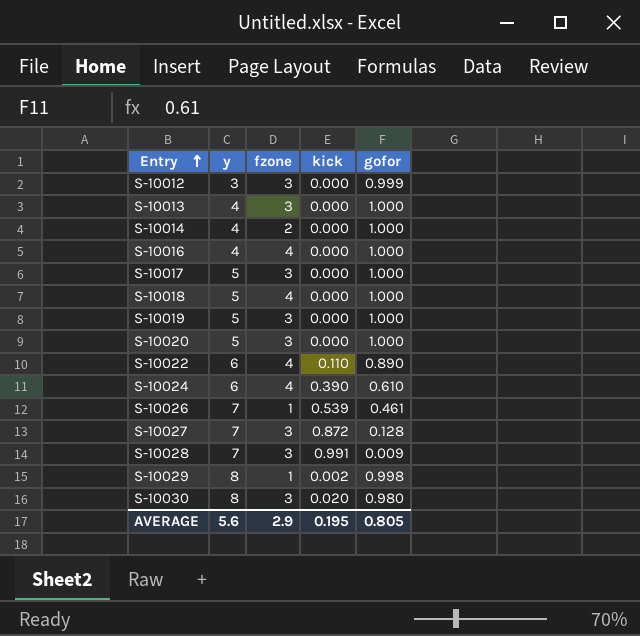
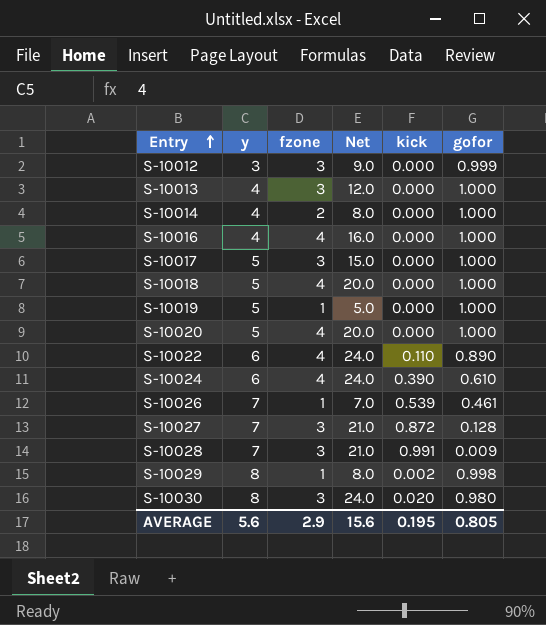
column Net | formula: none -> [y] * [fzone]
S-10019 | fzone: 3 -> 1
S-10020 | fzone: 3 -> 4

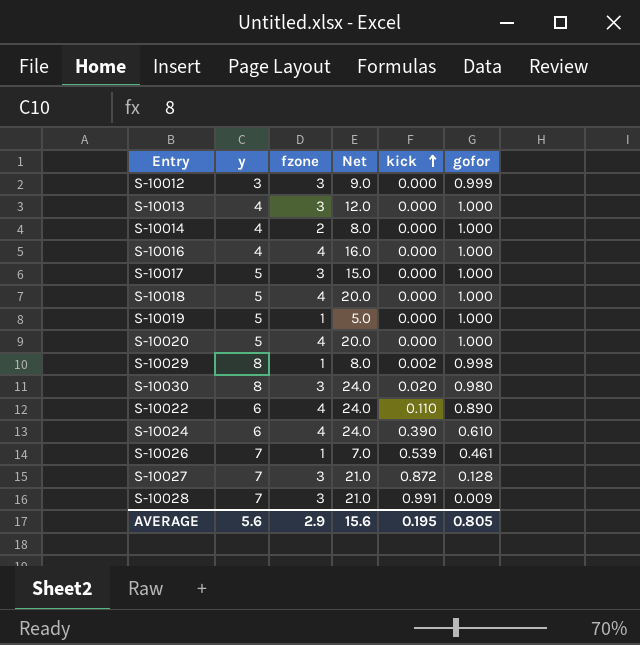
row order: Entry ascending -> kick ascending

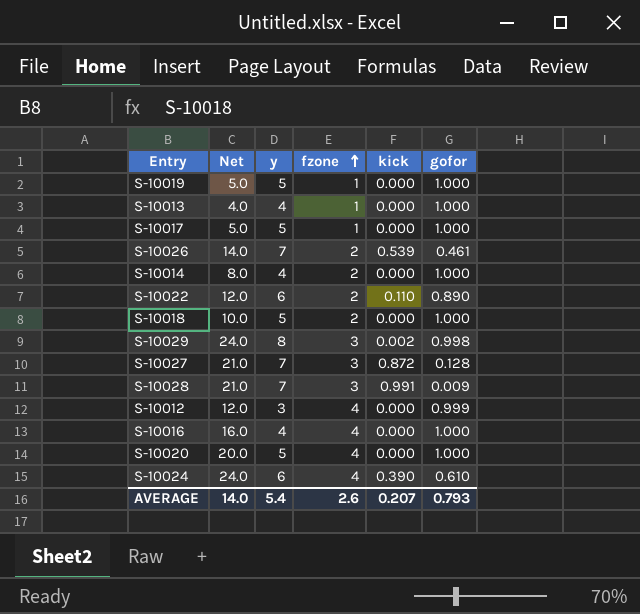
row order: kick ascending -> fzone ascending
column Net | position: 4 -> 2
row S-10030: 8 | 3 | 24.0 | 0.020 | 0.980 -> none
S-10013 | Net: 12.0 -> 4.0
S-10013 | fzone: 3 -> 1
S-10017 | Net: 15.0 -> 5.0
S-10017 | fzone: 3 -> 1
S-10026 | Net: 7.0 -> 14.0
S-10026 | fzone: 1 -> 2
S-10022 | Net: 24.0 -> 12.0
S-10022 | fzone: 4 -> 2
S-10018 | Net: 20.0 -> 10.0
S-10018 | fzone: 4 -> 2
S-10029 | Net: 8.0 -> 24.0
S-10029 | fzone: 1 -> 3
S-10012 | Net: 9.0 -> 12.0
S-10012 | fzone: 3 -> 4
AVERAGE | Net: 15.6 -> 14.0
AVERAGE | y: 5.6 -> 5.4
AVERAGE | fzone: 2.9 -> 2.6
AVERAGE | kick: 0.195 -> 0.207
AVERAGE | gofor: 0.805 -> 0.793

